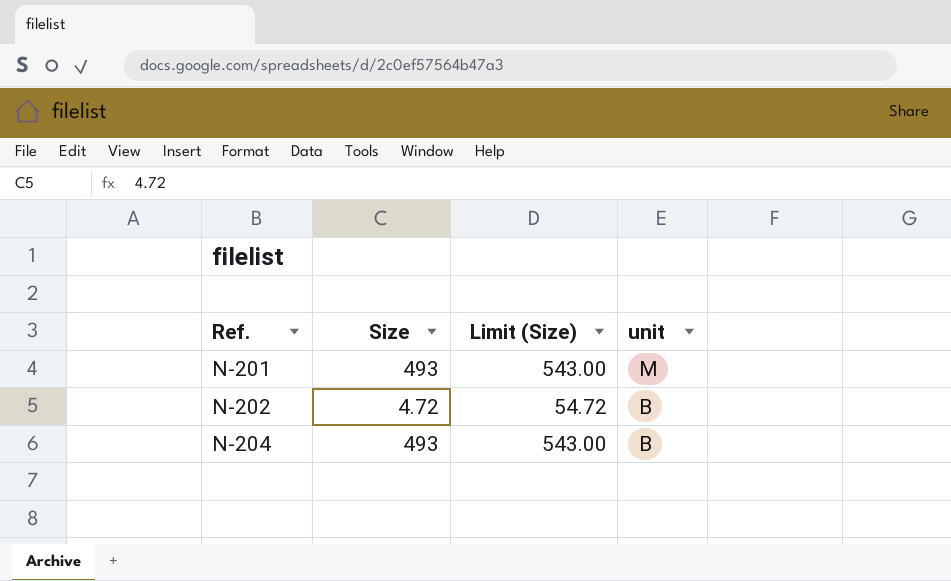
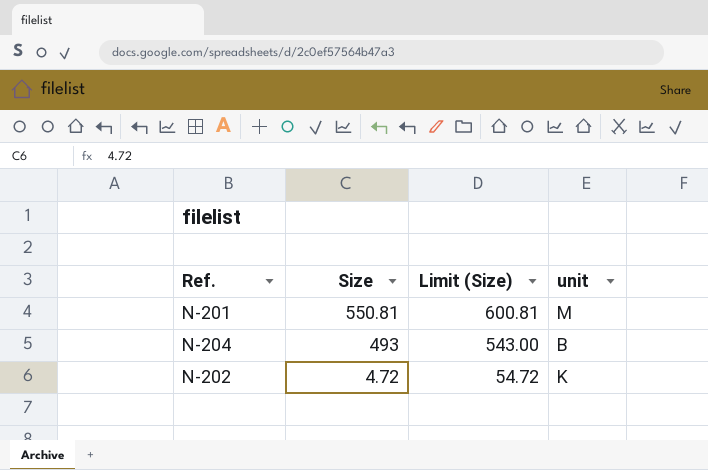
row order: Ref. ascending -> Size descending
N-201 | Size: 493 -> 550.81
N-201 | Limit (Size): 543.00 -> 600.81
N-202 | unit: B -> K

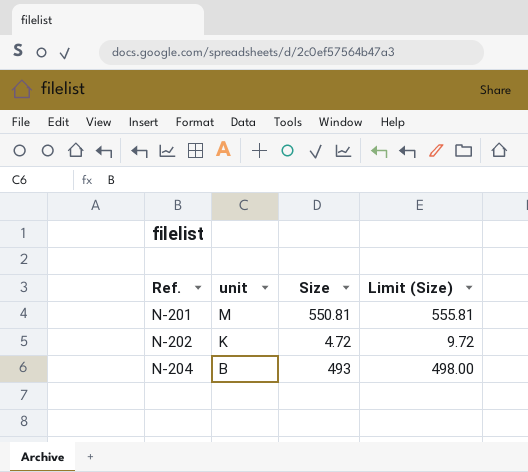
row order: Size descending -> Ref. ascending
column unit | position: 4 -> 2
column Limit (Size) | formula: [Size] + 50 -> [Size] + 5

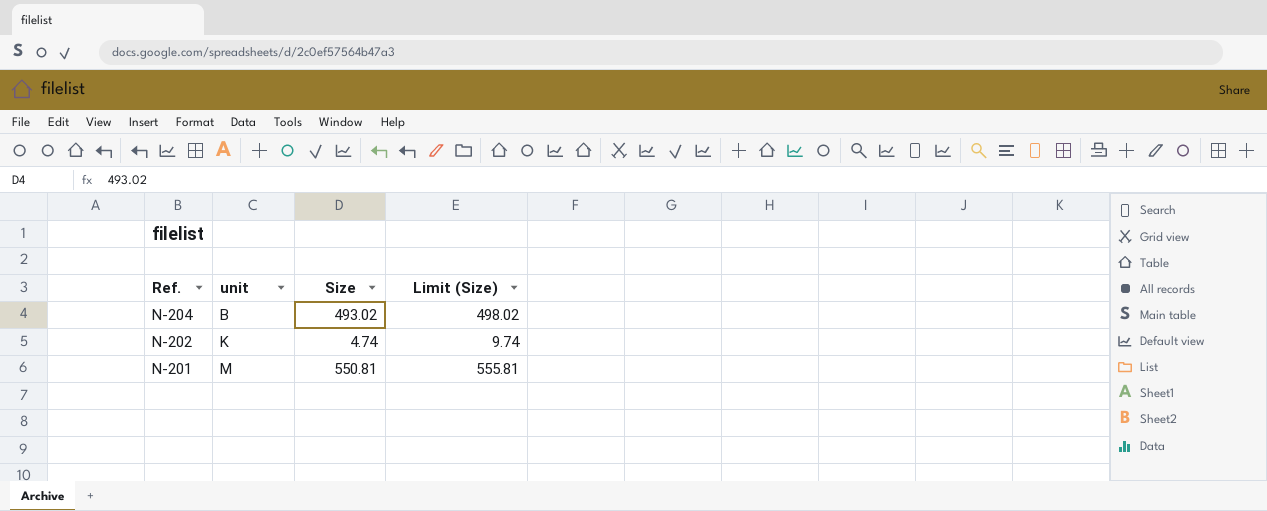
row order: Ref. ascending -> Ref. descending
N-204 | Size: 493 -> 493.02
N-204 | Limit (Size): 498.00 -> 498.02
N-202 | Size: 4.72 -> 4.74
N-202 | Limit (Size): 9.72 -> 9.74

